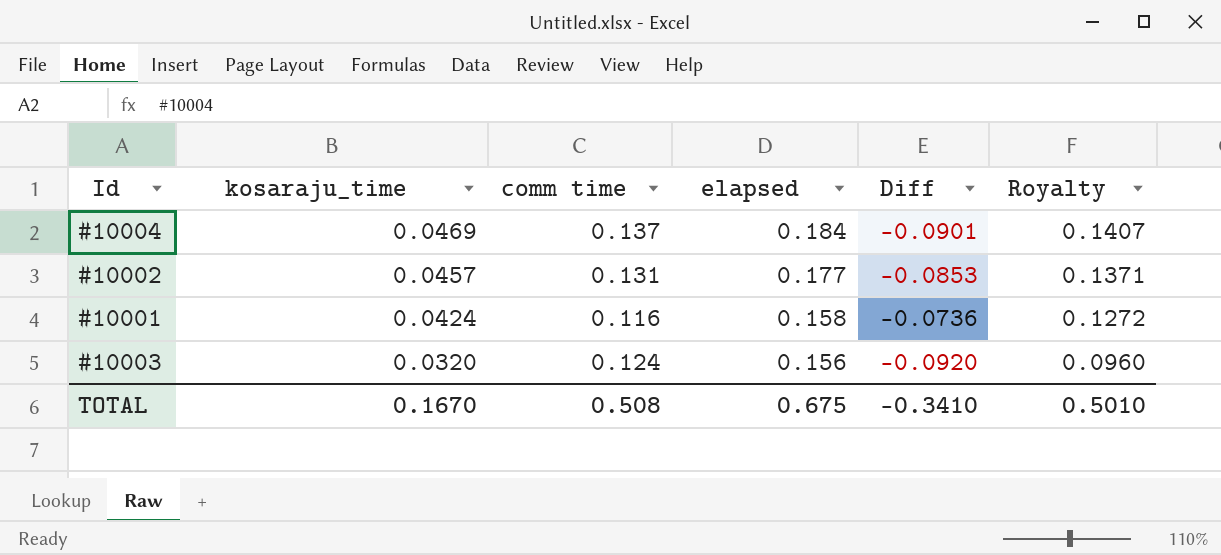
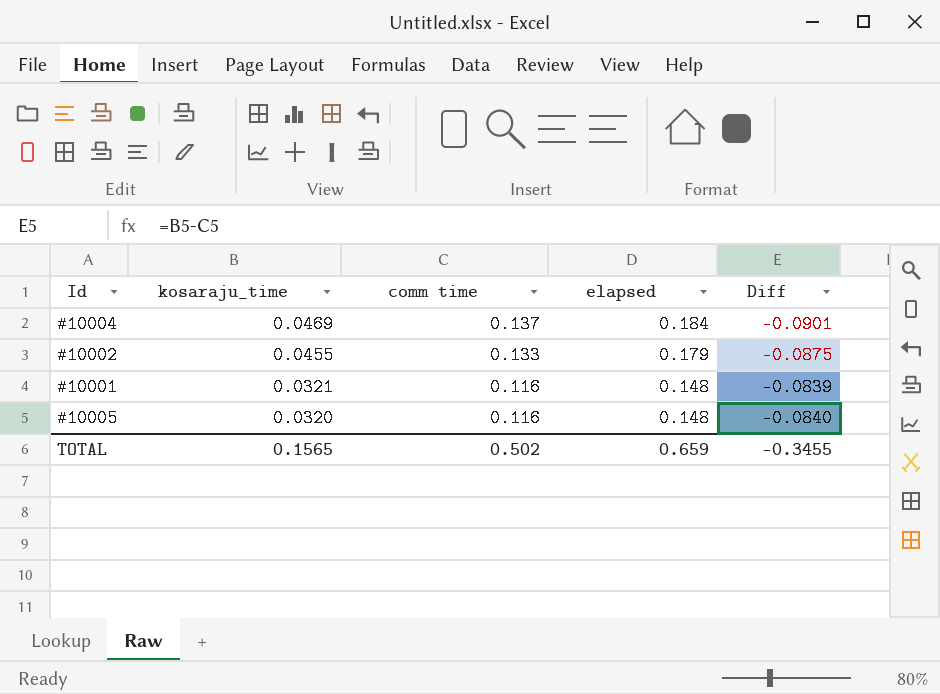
column Royalty | formula: [kosaraju_time] * 3 -> none
row #10003: 0.0320 | 0.124 | 0.156 | -0.0920 | 0.0960 -> none
#10002 | kosaraju_time: 0.0457 -> 0.0455
#10002 | comm time: 0.131 -> 0.133
#10002 | elapsed: 0.177 -> 0.179
#10002 | Diff: -0.0853 -> -0.0875
#10001 | kosaraju_time: 0.0424 -> 0.0321
#10001 | elapsed: 0.158 -> 0.148
#10001 | Diff: -0.0736 -> -0.0839
row #10005: none -> 0.0320 | 0.116 | 0.148 | -0.0840
TOTAL | kosaraju_time: 0.1670 -> 0.1565
TOTAL | comm time: 0.508 -> 0.502
TOTAL | elapsed: 0.675 -> 0.659
TOTAL | Diff: -0.3410 -> -0.3455

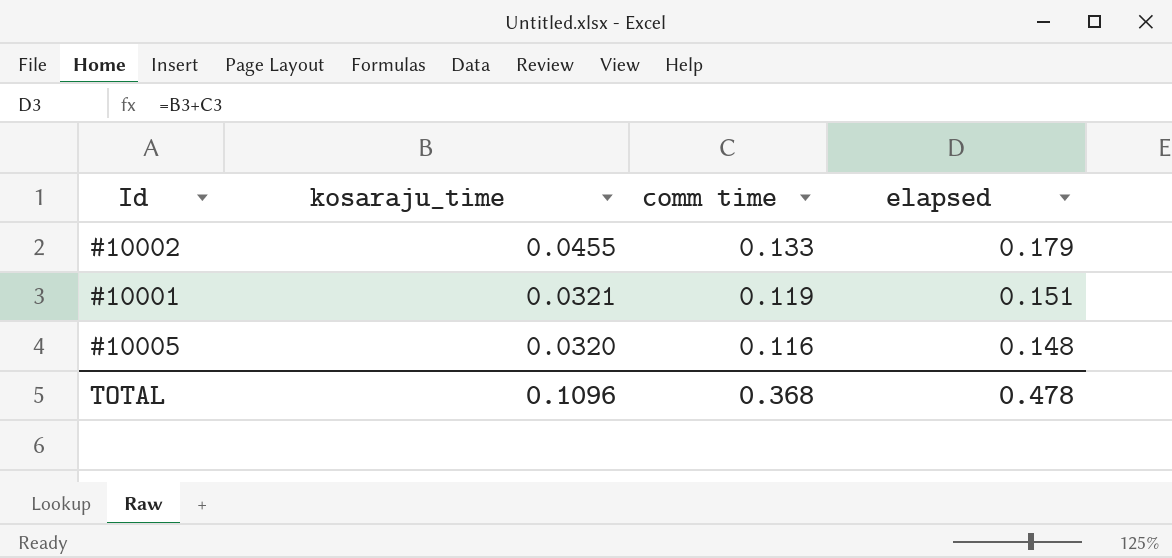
column Diff | formula: [kosaraju_time] - [comm time] -> none
row #10004: 0.0469 | 0.137 | 0.184 | -0.0901 -> none
#10001 | comm time: 0.116 -> 0.119
#10001 | elapsed: 0.148 -> 0.151
TOTAL | kosaraju_time: 0.1565 -> 0.1096
TOTAL | comm time: 0.502 -> 0.368
TOTAL | elapsed: 0.659 -> 0.478

